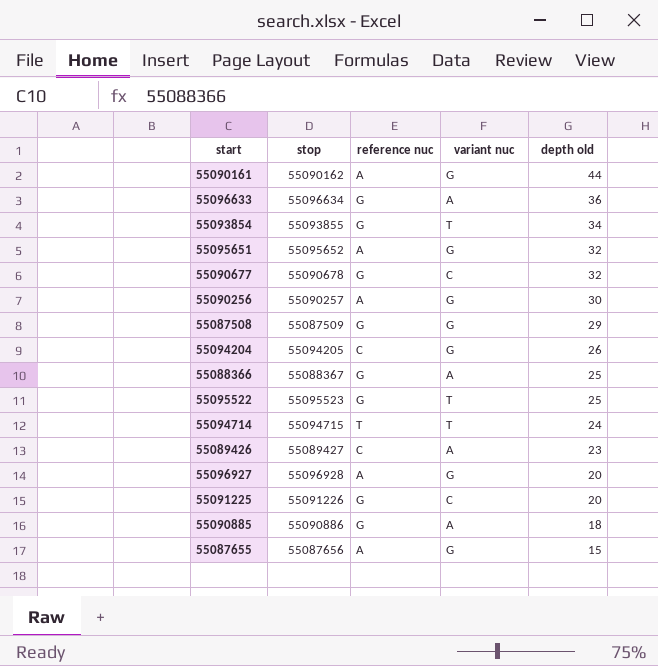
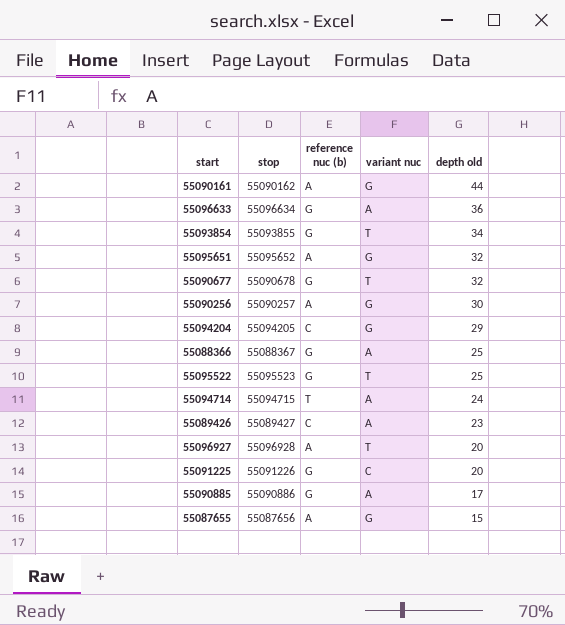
column name: reference nuc -> reference nuc (b)
row 55087508: 55087509 | G | G | 29 -> none
55090677 | variant nuc: C -> T
55094204 | depth old: 26 -> 29
55094714 | variant nuc: T -> A
55096927 | variant nuc: G -> T
55090885 | depth old: 18 -> 17

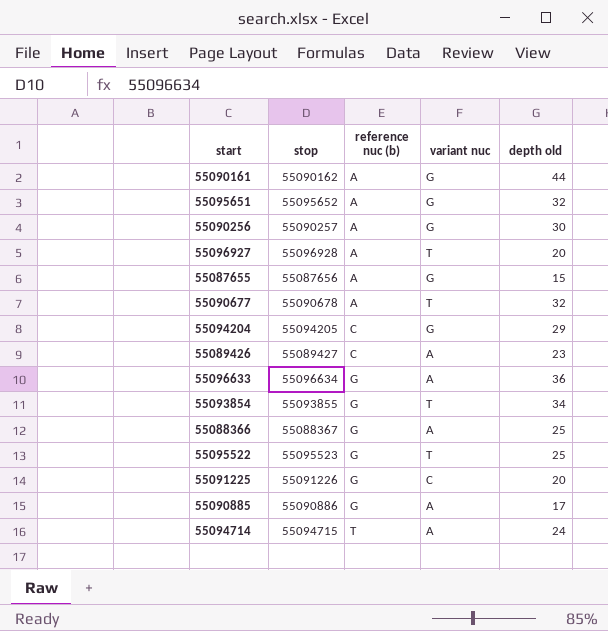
row order: depth old descending -> reference nuc (b) ascending
55090677 | reference nuc (b): G -> A

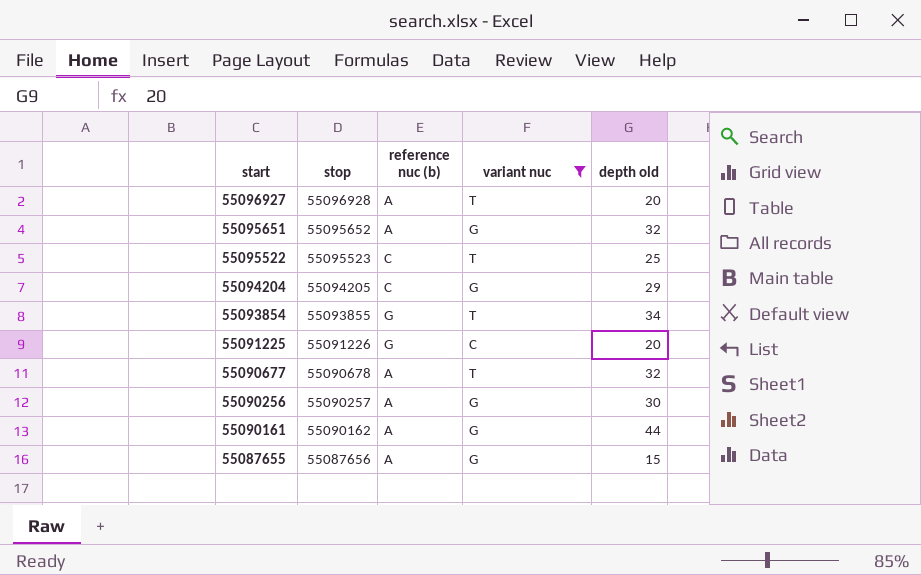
filter: none -> variant nuc != A
row order: reference nuc (b) ascending -> start descending
55095522 | reference nuc (b): G -> C

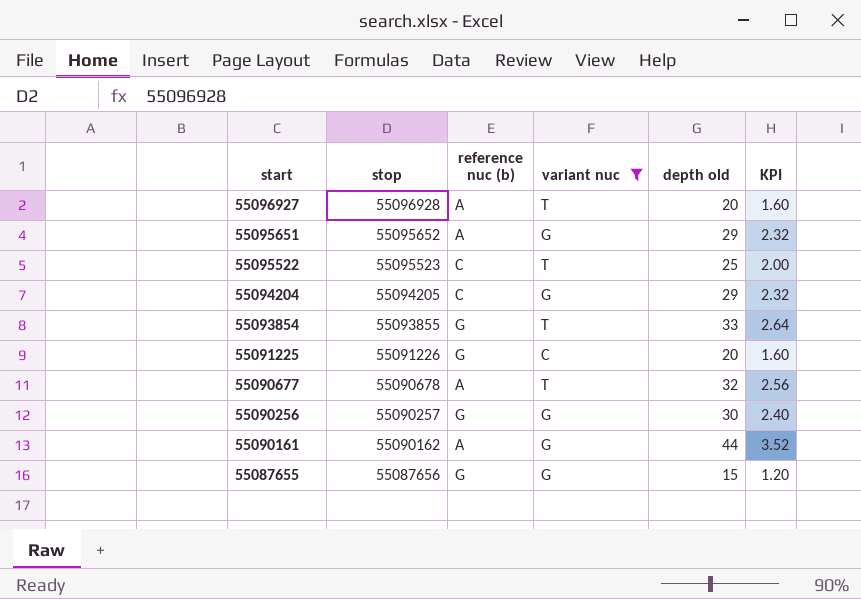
column KPI | formula: none -> [depth old] * 0.08
55095651 | depth old: 32 -> 29
55093854 | depth old: 34 -> 33
55090256 | reference nuc (b): A -> G
55087655 | reference nuc (b): A -> G

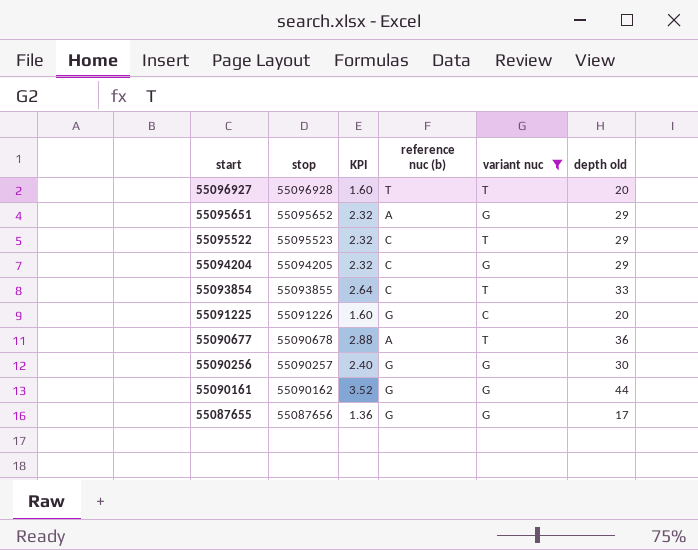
column KPI | position: 6 -> 3
55096927 | reference nuc (b): A -> T
55095522 | KPI: 2.00 -> 2.32
55095522 | depth old: 25 -> 29
55093854 | reference nuc (b): G -> C
55090677 | KPI: 2.56 -> 2.88
55090677 | depth old: 32 -> 36
55090161 | reference nuc (b): A -> G
55087655 | KPI: 1.20 -> 1.36
55087655 | depth old: 15 -> 17

